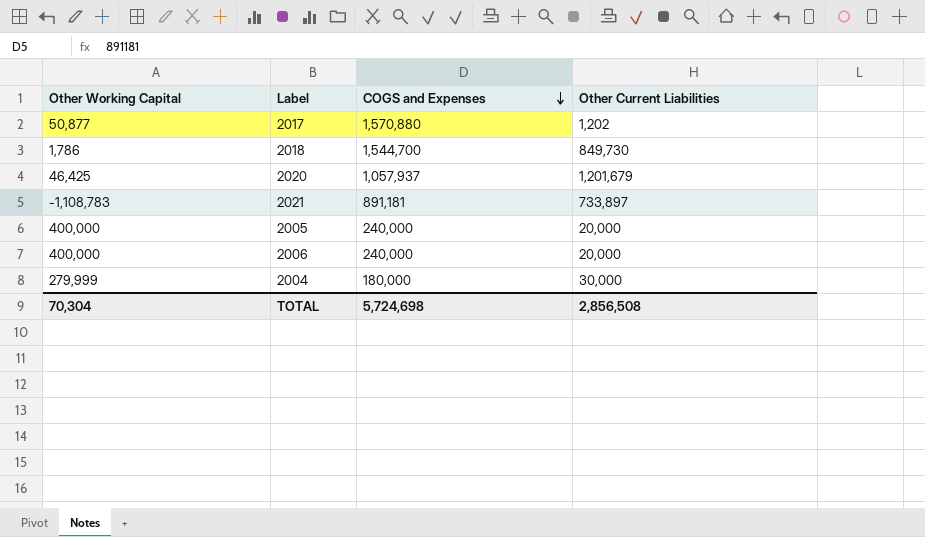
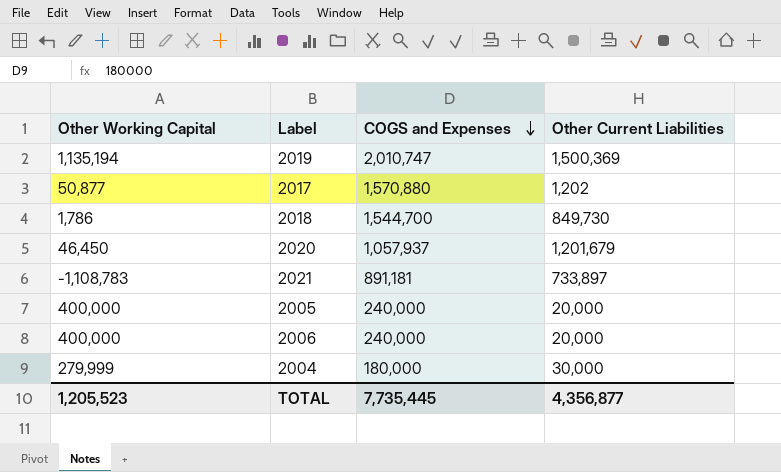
row 2019: none -> 1,135,194 | 2,010,747 | 1,500,369
2020 | Other Working Capital: 46,425 -> 46,450
TOTAL | Other Working Capital: 70,304 -> 1,205,523
TOTAL | COGS and Expenses: 5,724,698 -> 7,735,445
TOTAL | Other Current Liabilities: 2,856,508 -> 4,356,877

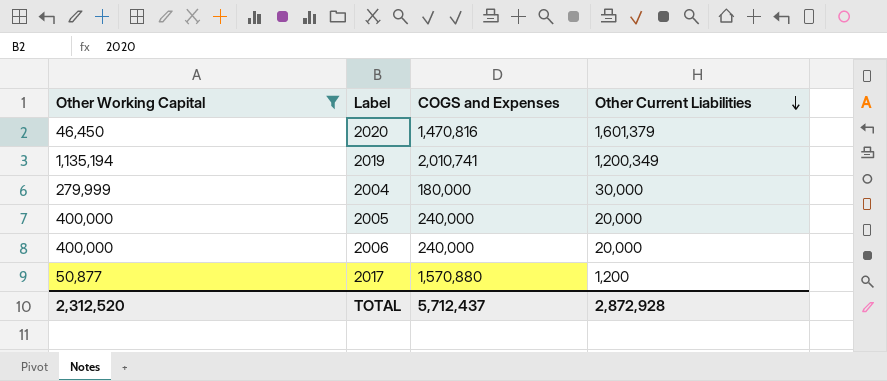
filter: none -> Other Working Capital >= 46,450
row order: COGS and Expenses descending -> Other Current Liabilities descending
2020 | COGS and Expenses: 1,057,937 -> 1,470,816
2020 | Other Current Liabilities: 1,201,679 -> 1,601,379
2019 | COGS and Expenses: 2,010,747 -> 2,010,741
2019 | Other Current Liabilities: 1,500,369 -> 1,200,349
2017 | Other Current Liabilities: 1,202 -> 1,200
TOTAL | Other Working Capital: 1,205,523 -> 2,312,520
TOTAL | COGS and Expenses: 7,735,445 -> 5,712,437
TOTAL | Other Current Liabilities: 4,356,877 -> 2,872,928

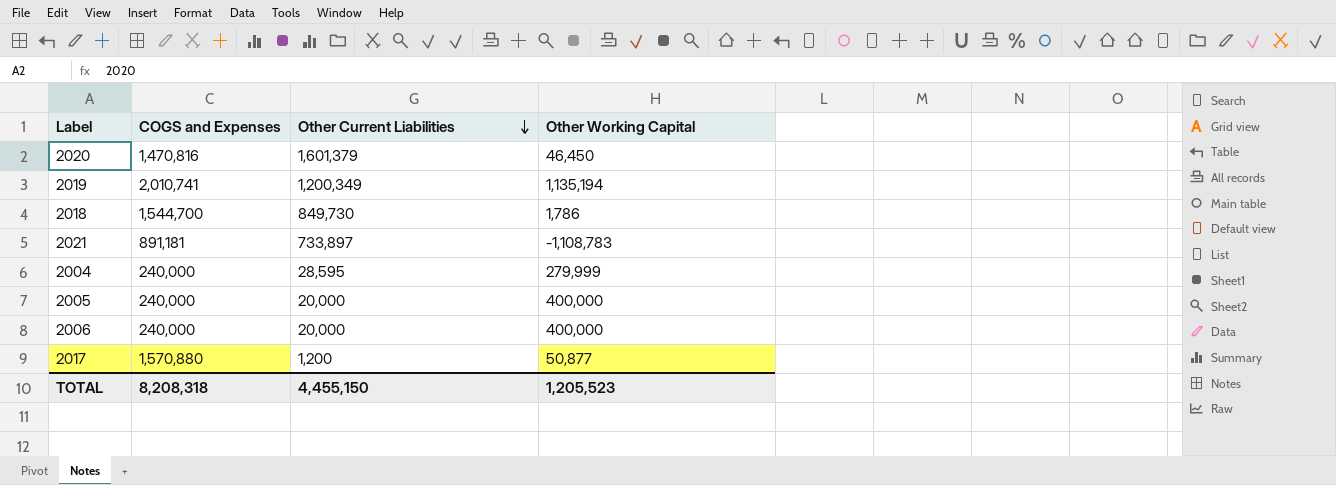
filter: Other Working Capital >= 46,450 -> none
column Other Working Capital | position: 1 -> 4
2004 | COGS and Expenses: 180,000 -> 240,000
2004 | Other Current Liabilities: 30,000 -> 28,595
TOTAL | COGS and Expenses: 5,712,437 -> 8,208,318
TOTAL | Other Current Liabilities: 2,872,928 -> 4,455,150
TOTAL | Other Working Capital: 2,312,520 -> 1,205,523

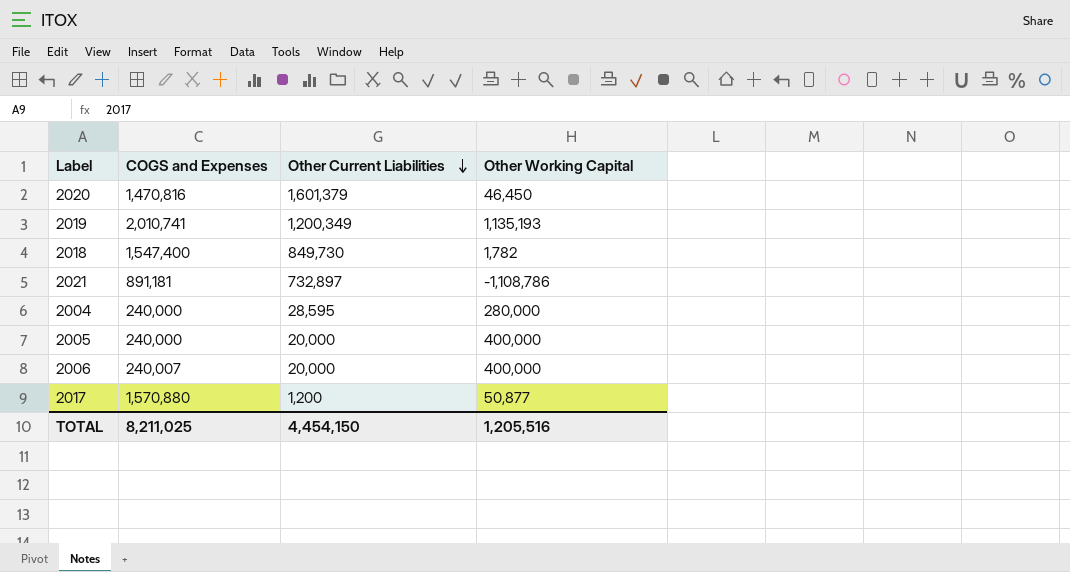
2019 | Other Working Capital: 1,135,194 -> 1,135,193
2018 | COGS and Expenses: 1,544,700 -> 1,547,400
2018 | Other Working Capital: 1,786 -> 1,782
2021 | Other Current Liabilities: 733,897 -> 732,897
2021 | Other Working Capital: -1,108,783 -> -1,108,786
2004 | Other Working Capital: 279,999 -> 280,000
2006 | COGS and Expenses: 240,000 -> 240,007
TOTAL | COGS and Expenses: 8,208,318 -> 8,211,025
TOTAL | Other Current Liabilities: 4,455,150 -> 4,454,150
TOTAL | Other Working Capital: 1,205,523 -> 1,205,516

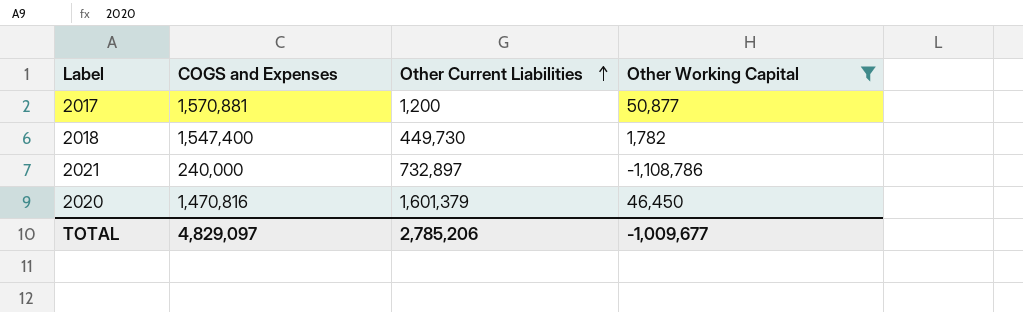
filter: none -> Other Working Capital <= 50,877
row order: Other Current Liabilities descending -> Other Current Liabilities ascending
2017 | COGS and Expenses: 1,570,880 -> 1,570,881
2018 | Other Current Liabilities: 849,730 -> 449,730
2021 | COGS and Expenses: 891,181 -> 240,000
TOTAL | COGS and Expenses: 8,211,025 -> 4,829,097
TOTAL | Other Current Liabilities: 4,454,150 -> 2,785,206
TOTAL | Other Working Capital: 1,205,516 -> -1,009,677

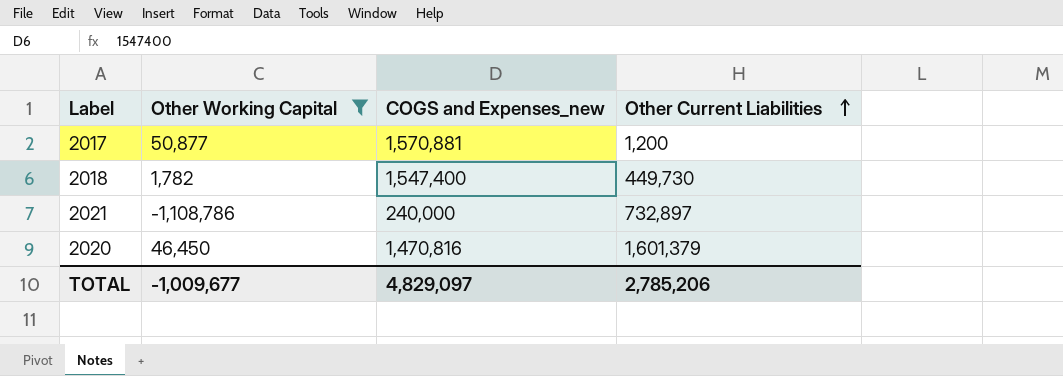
column Other Working Capital | position: 4 -> 2
column name: COGS and Expenses -> COGS and Expenses_new

